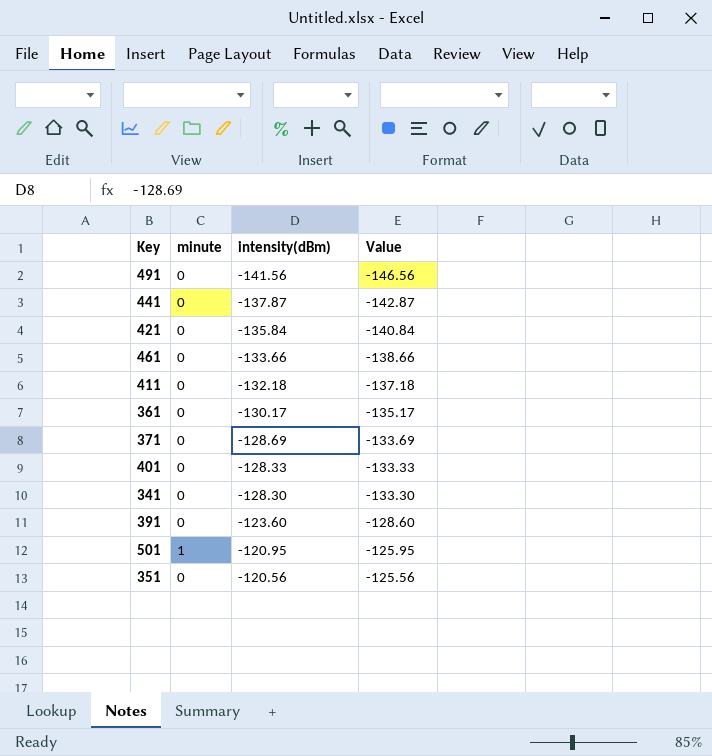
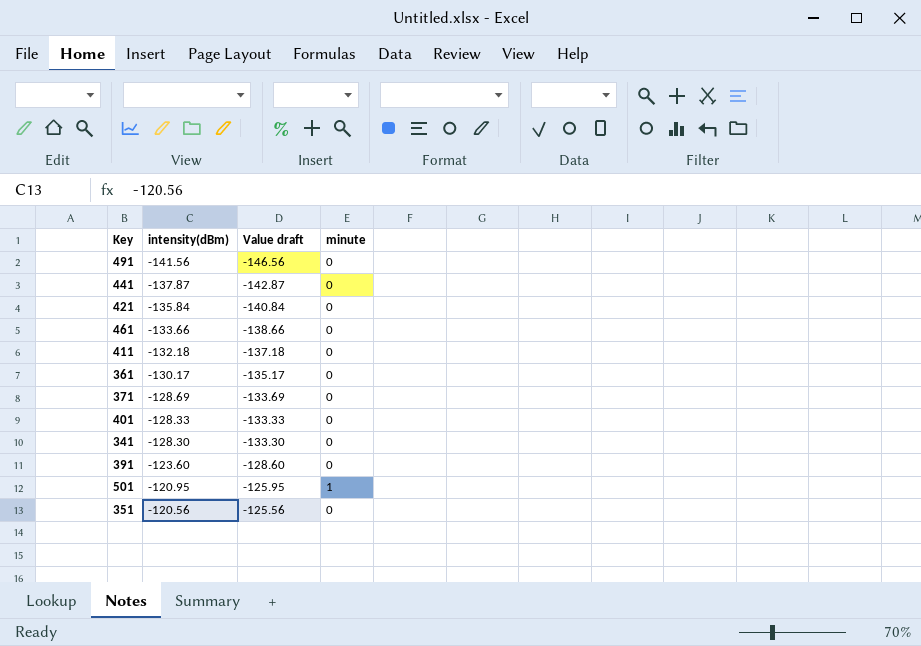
column name: Value -> Value draft
column minute | position: 2 -> 4

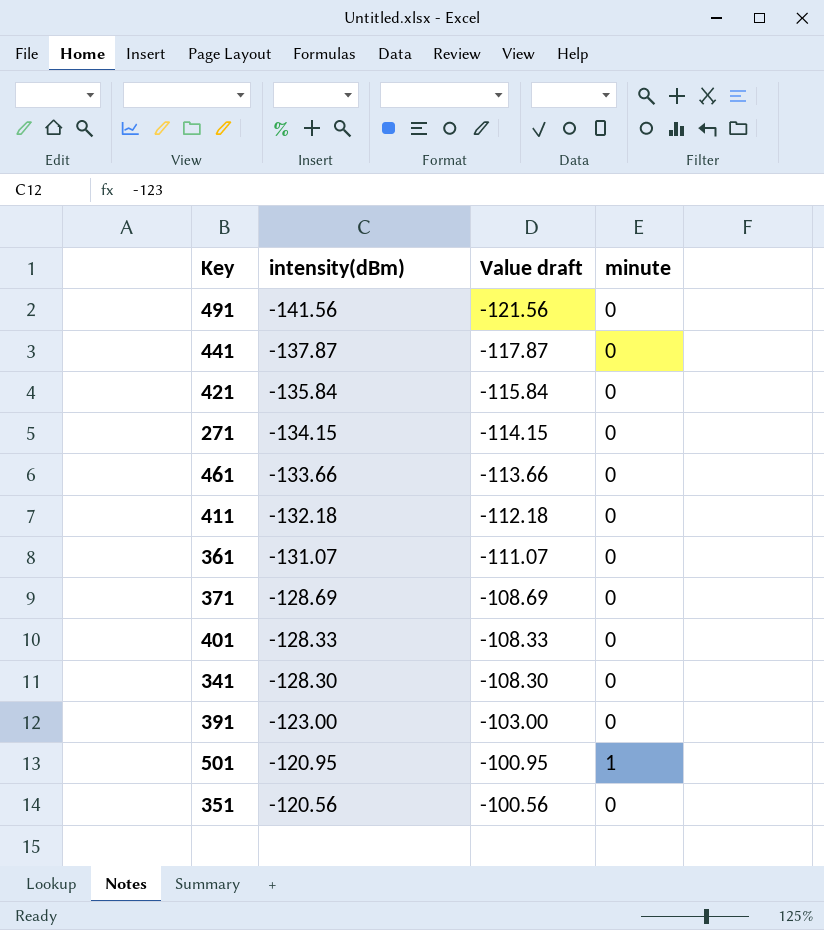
column Value draft | formula: [intensity(dBm)] - 5 -> [intensity(dBm)] + 20
row 271: none -> -134.15 | -114.15 | 0
361 | intensity(dBm): -130.17 -> -131.07
391 | intensity(dBm): -123.60 -> -123.00

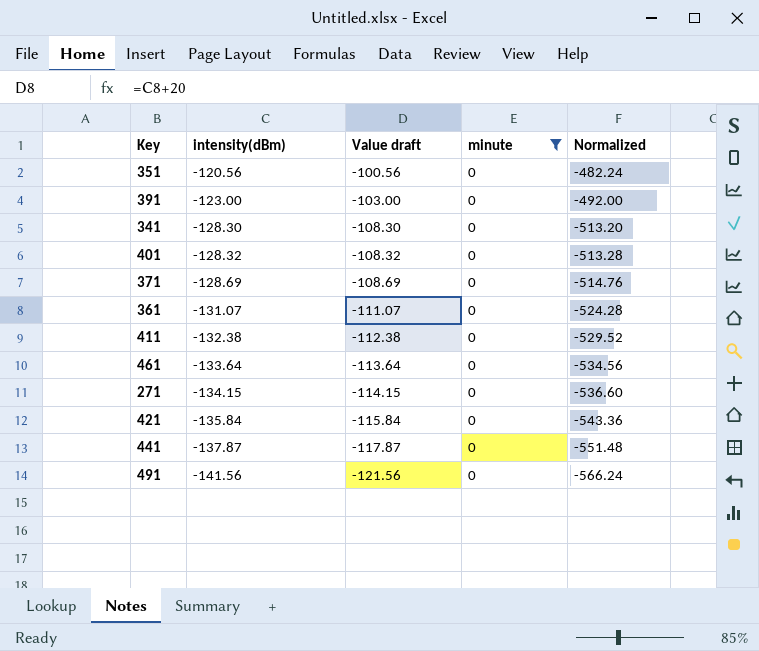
filter: none -> minute = 0
row order: intensity(dBm) ascending -> intensity(dBm) descending
column Normalized | formula: none -> [intensity(dBm)] * 4
401 | intensity(dBm): -128.33 -> -128.32
401 | Value draft: -108.33 -> -108.32
411 | intensity(dBm): -132.18 -> -132.38
411 | Value draft: -112.18 -> -112.38
461 | intensity(dBm): -133.66 -> -133.64
461 | Value draft: -113.66 -> -113.64

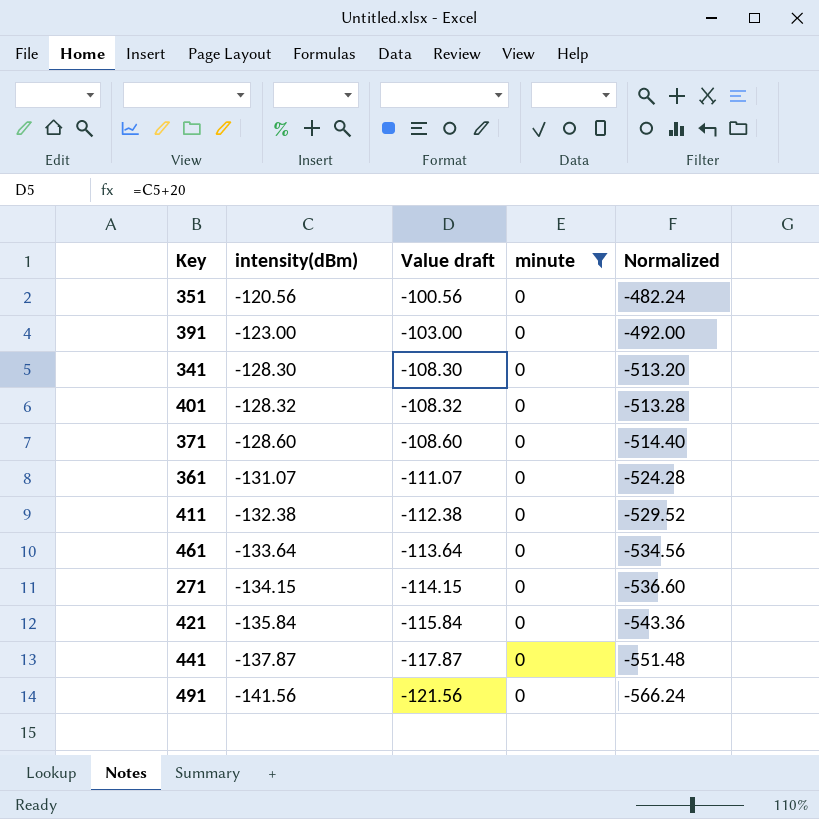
371 | intensity(dBm): -128.69 -> -128.60
371 | Value draft: -108.69 -> -108.60
371 | Normalized: -514.76 -> -514.40

